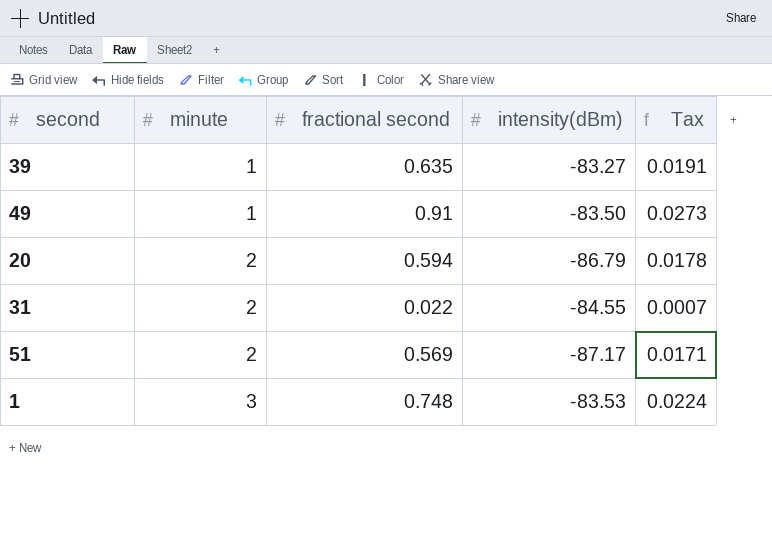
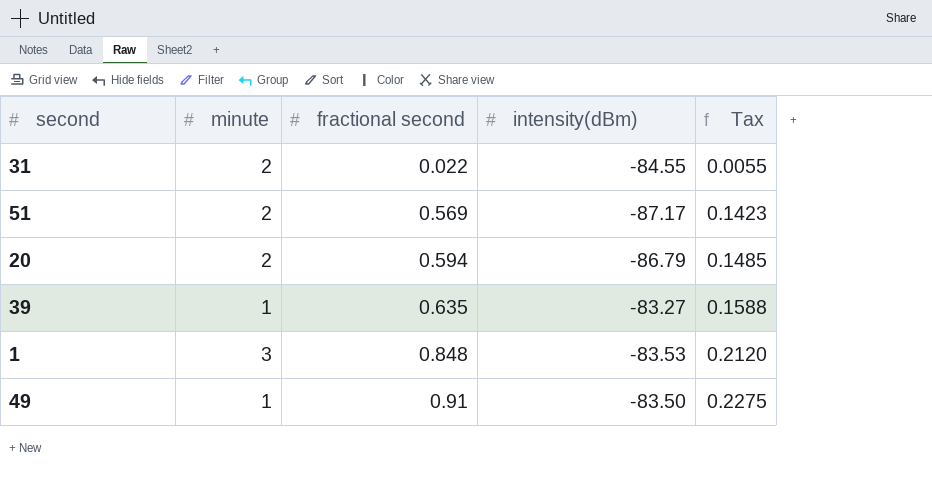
row order: minute ascending -> fractional second ascending
column Tax | formula: [fractional second] * 0.03 -> [fractional second] * 0.25
1 | fractional second: 0.748 -> 0.848

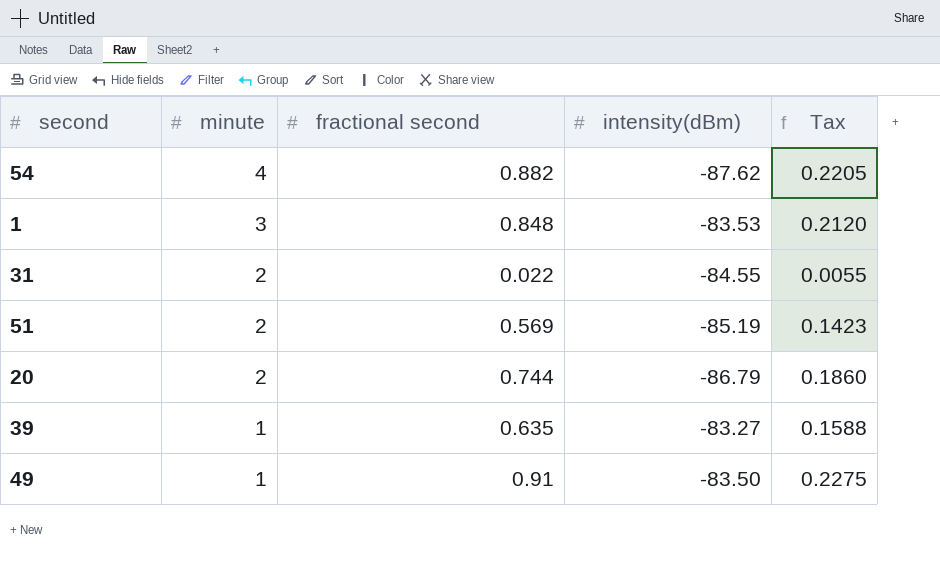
row order: fractional second ascending -> minute descending
row 54: none -> 4 | 0.882 | -87.62 | 0.2205
51 | intensity(dBm): -87.17 -> -85.19
20 | fractional second: 0.594 -> 0.744
20 | Tax: 0.1485 -> 0.1860

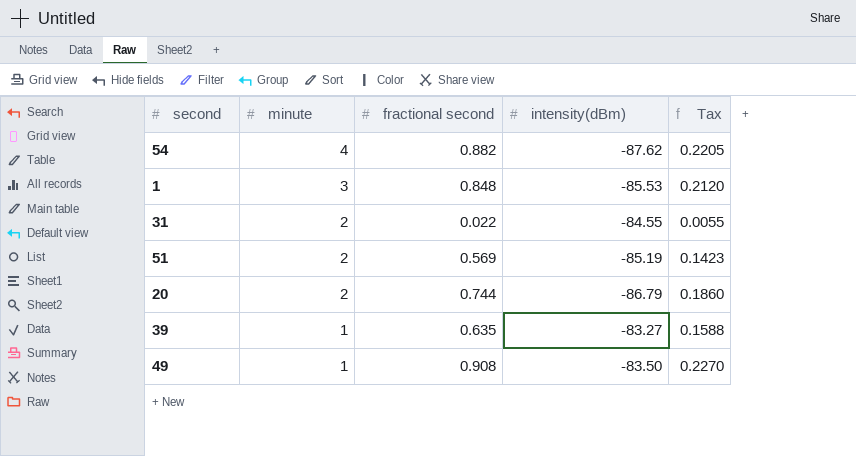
1 | intensity(dBm): -83.53 -> -85.53
49 | fractional second: 0.91 -> 0.908
49 | Tax: 0.2275 -> 0.2270

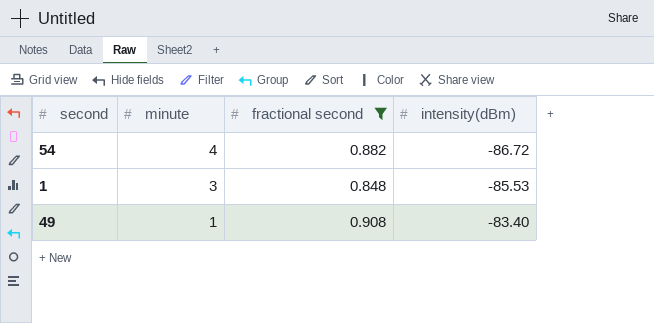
filter: none -> fractional second >= 0.848
column Tax | formula: [fractional second] * 0.25 -> none
54 | intensity(dBm): -87.62 -> -86.72
49 | intensity(dBm): -83.50 -> -83.40

